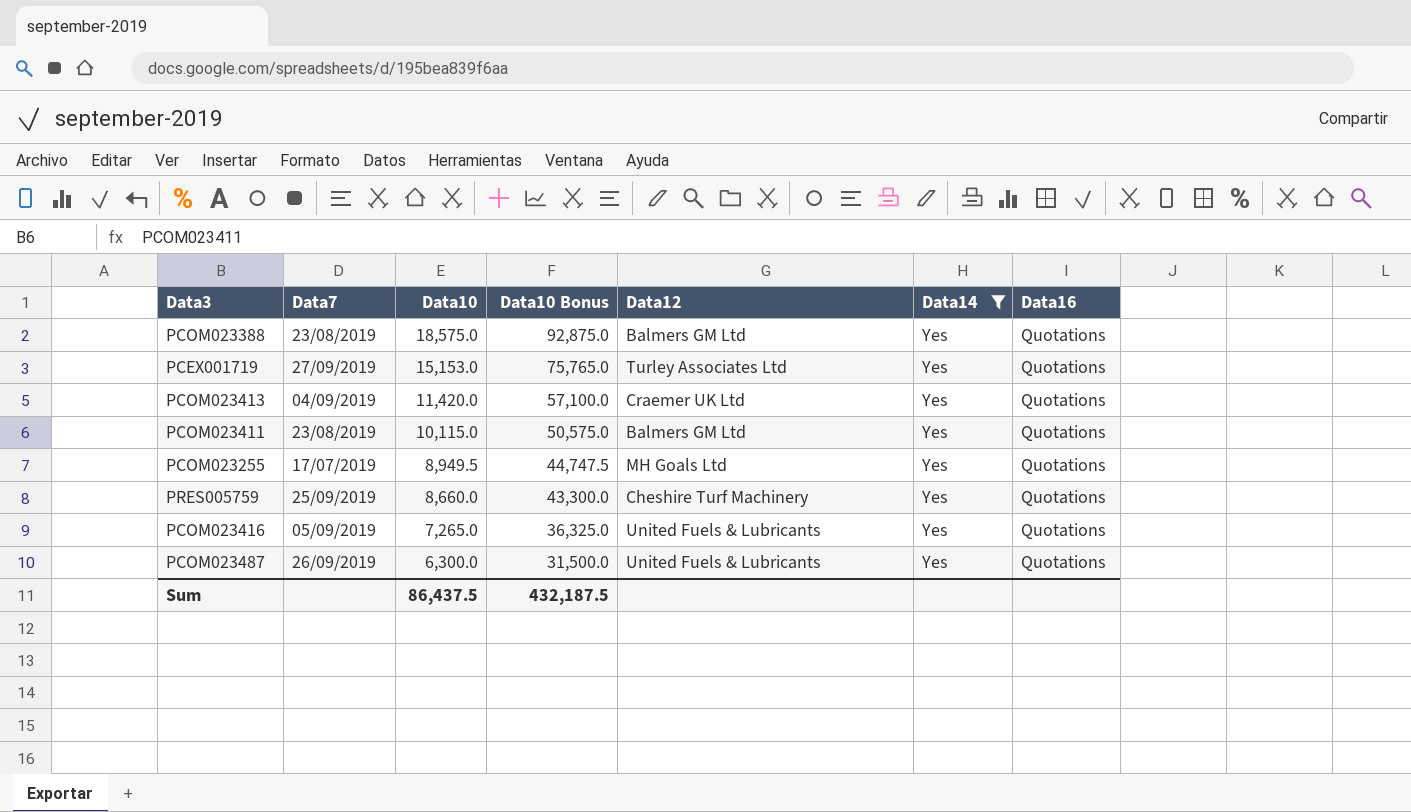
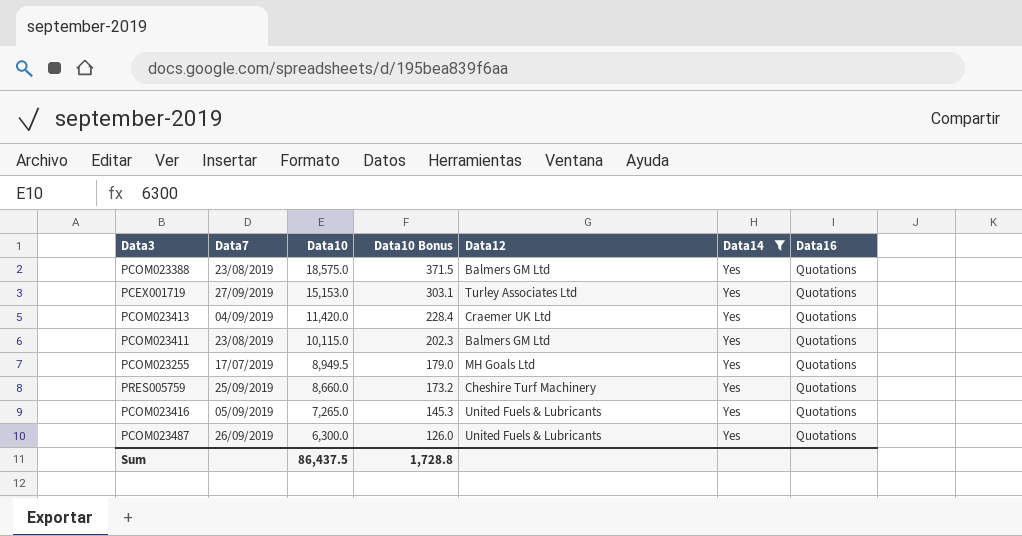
column Data10 Bonus | formula: [Data10] * 5 -> [Data10] * 0.02
Sum | Data10 Bonus: 432,187.5 -> 1,728.8

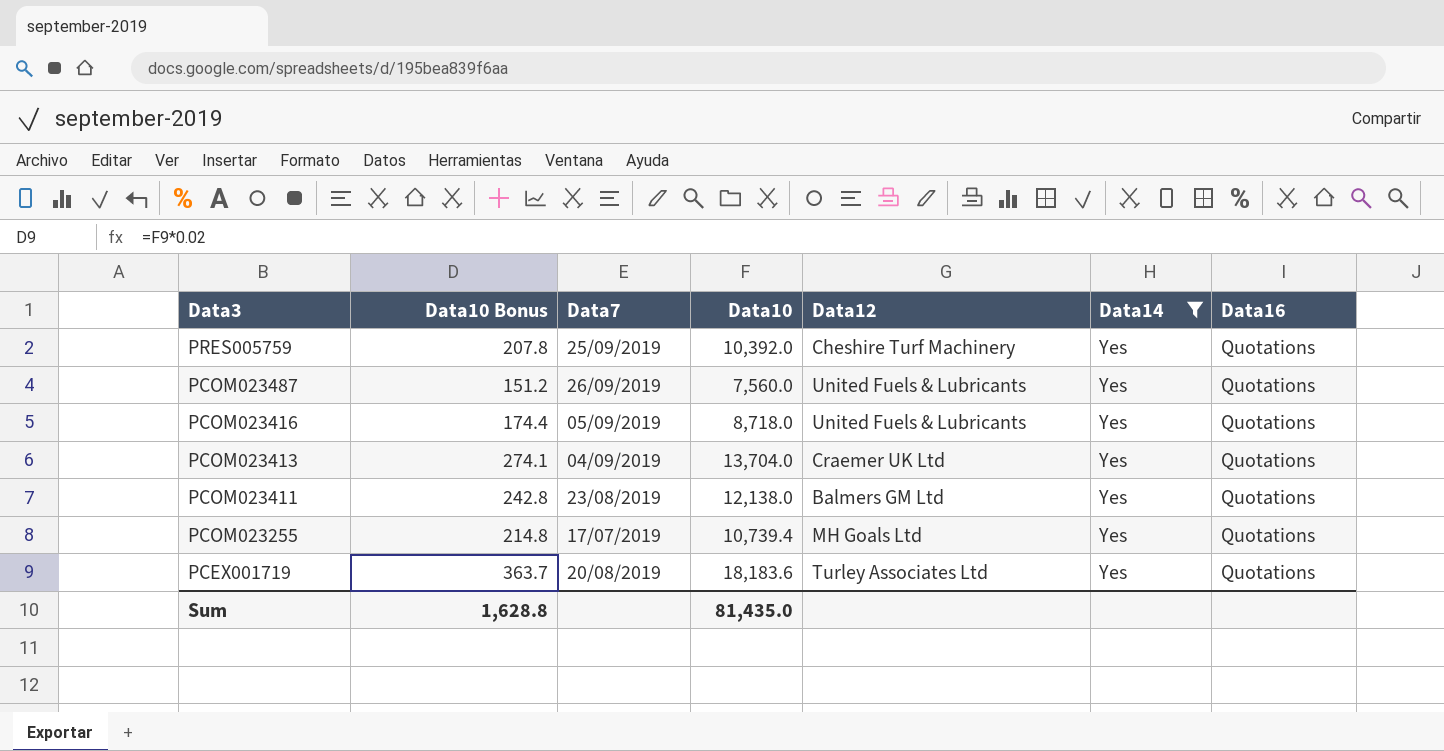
row order: Data10 descending -> Data3 descending
column Data10 Bonus | position: 4 -> 2
row PCOM023388: 23/08/2019 | 18,575.0 | 371.5 | Balmers GM Ltd | Yes | Quotations -> none
PRES005759 | Data10 Bonus: 173.2 -> 207.8
PRES005759 | Data10: 8,660.0 -> 10,392.0
PCOM023487 | Data10 Bonus: 126.0 -> 151.2
PCOM023487 | Data10: 6,300.0 -> 7,560.0
PCOM023416 | Data10 Bonus: 145.3 -> 174.4
PCOM023416 | Data10: 7,265.0 -> 8,718.0
PCOM023413 | Data10 Bonus: 228.4 -> 274.1
PCOM023413 | Data10: 11,420.0 -> 13,704.0
PCOM023411 | Data10 Bonus: 202.3 -> 242.8
PCOM023411 | Data10: 10,115.0 -> 12,138.0
PCOM023255 | Data10 Bonus: 179.0 -> 214.8
PCOM023255 | Data10: 8,949.5 -> 10,739.4
PCEX001719 | Data10 Bonus: 303.1 -> 363.7
PCEX001719 | Data7: 27/09/2019 -> 20/08/2019
PCEX001719 | Data10: 15,153.0 -> 18,183.6
Sum | Data10 Bonus: 1,728.8 -> 1,628.8
Sum | Data10: 86,437.5 -> 81,435.0

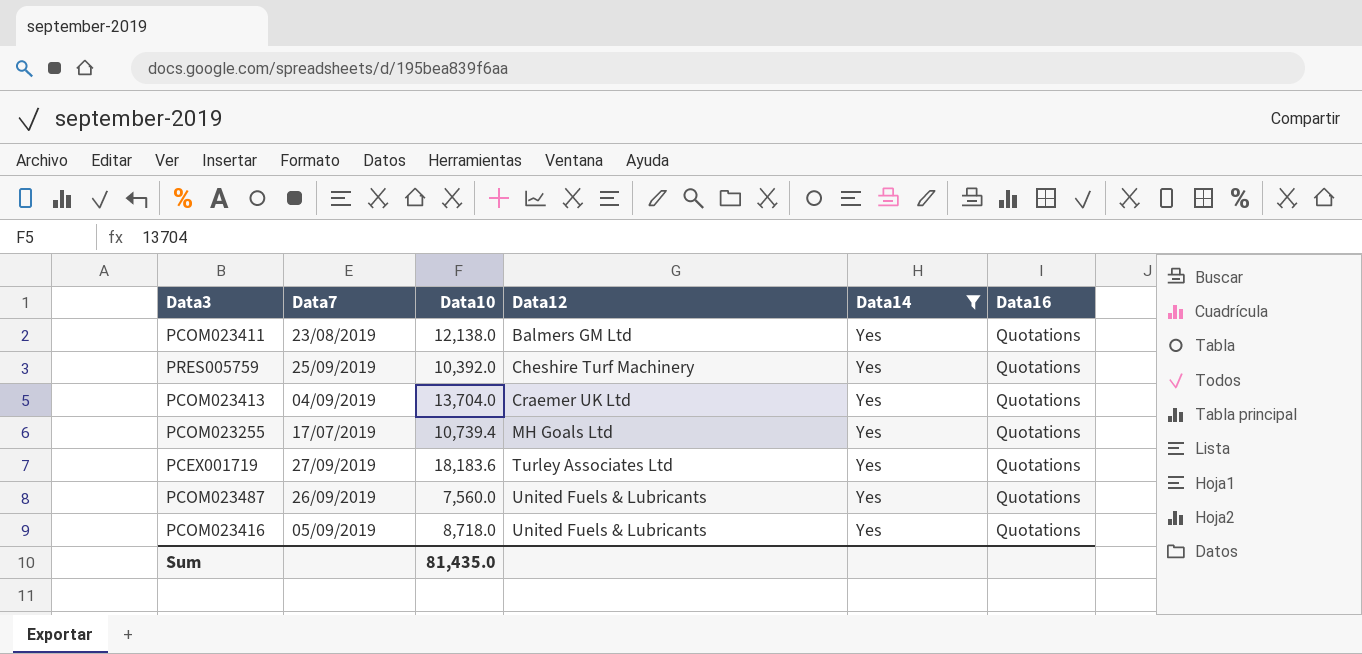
row order: Data3 descending -> Data12 ascending
column Data10 Bonus | formula: [Data10] * 0.02 -> none
PCEX001719 | Data7: 20/08/2019 -> 27/09/2019

